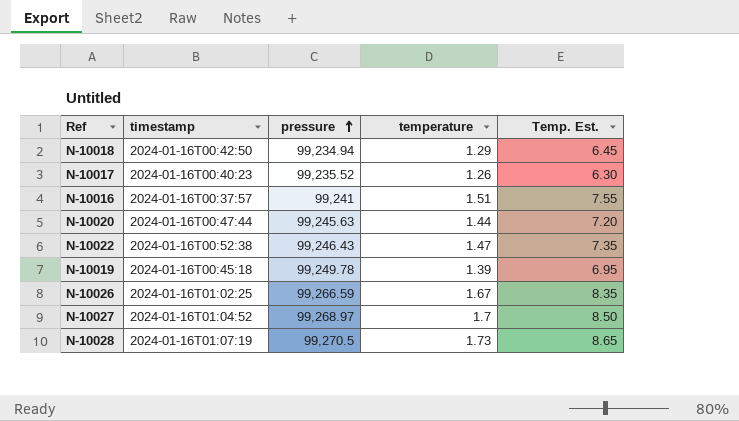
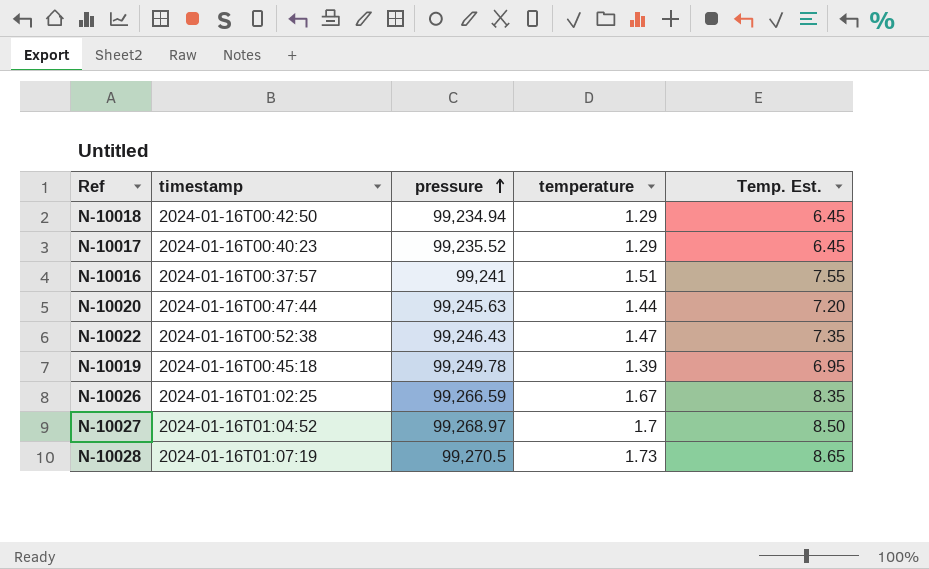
N-10017 | temperature: 1.26 -> 1.29
N-10017 | Temp. Est.: 6.30 -> 6.45

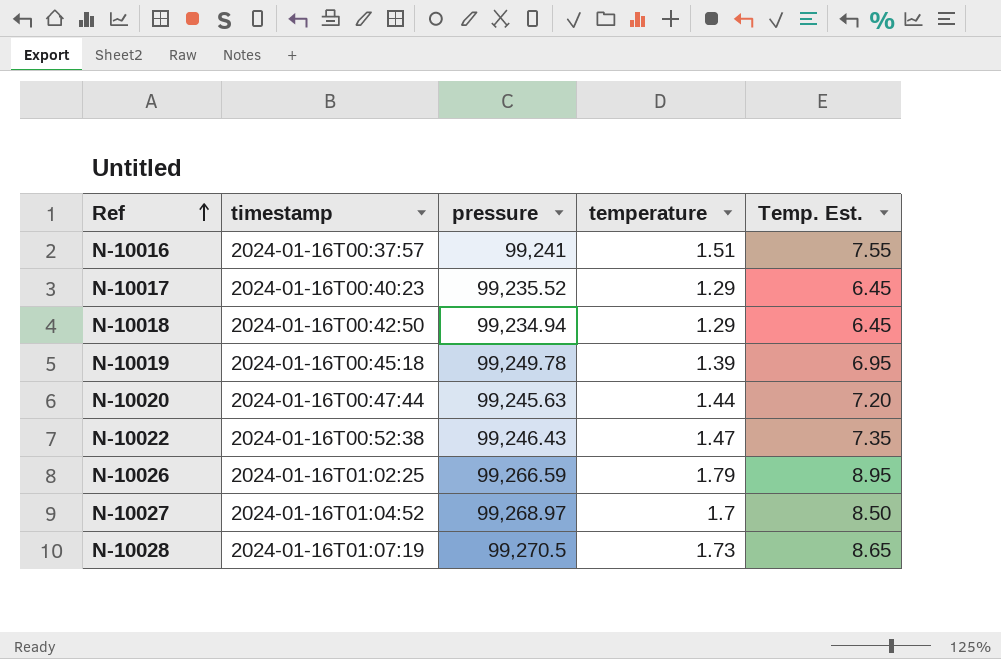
row order: pressure ascending -> Ref ascending
N-10026 | temperature: 1.67 -> 1.79
N-10026 | Temp. Est.: 8.35 -> 8.95

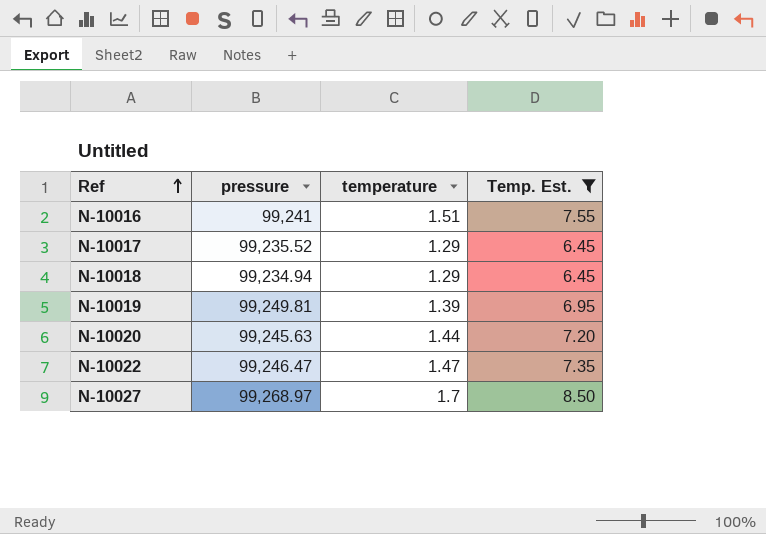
filter: none -> Temp. Est. <= 8.50
column timestamp | position: 2 -> none
N-10019 | pressure: 99,249.78 -> 99,249.81
N-10022 | pressure: 99,246.43 -> 99,246.47

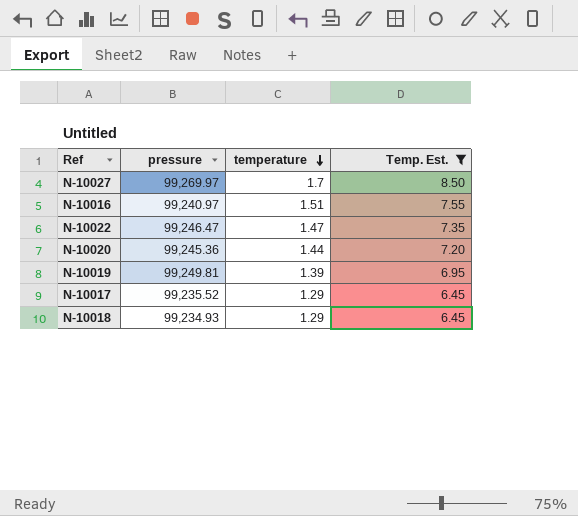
row order: Ref ascending -> temperature descending
N-10027 | pressure: 99,268.97 -> 99,269.97
N-10016 | pressure: 99,241 -> 99,240.97
N-10020 | pressure: 99,245.63 -> 99,245.36
N-10018 | pressure: 99,234.94 -> 99,234.93

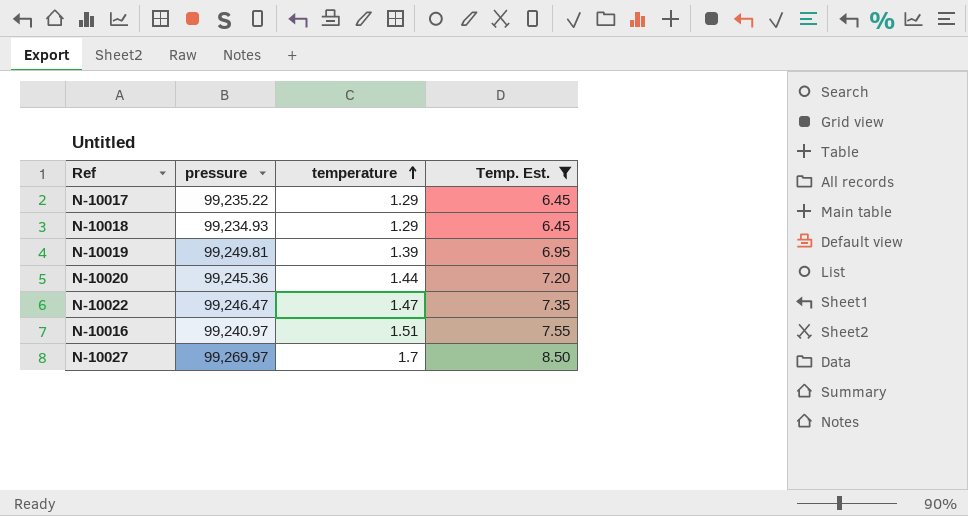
row order: temperature descending -> temperature ascending
N-10017 | pressure: 99,235.52 -> 99,235.22

